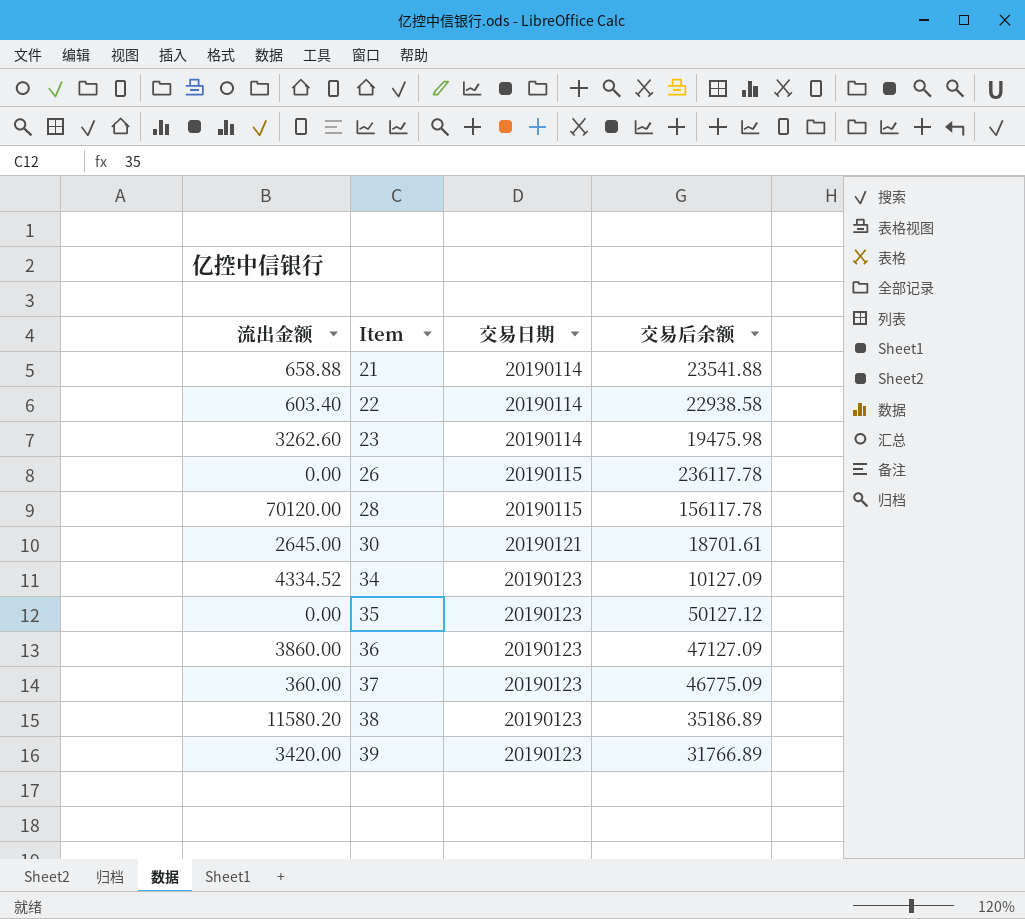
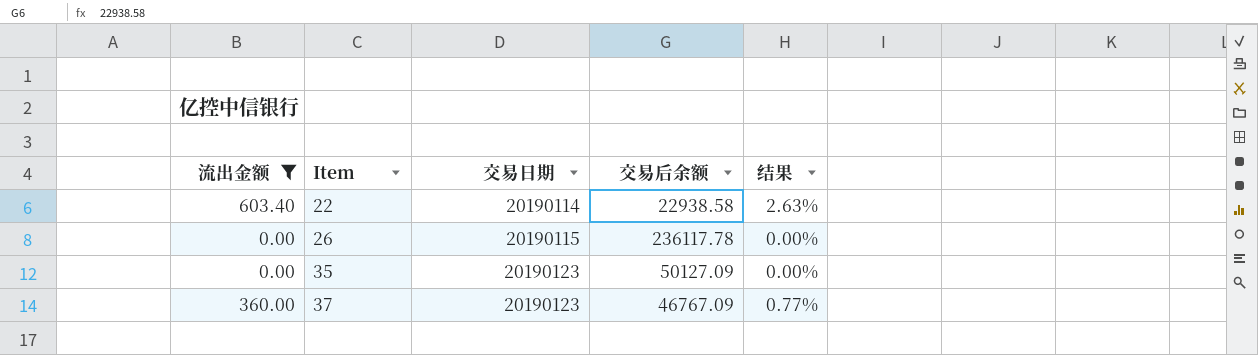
filter: none -> 流出金额 <= 603.40
column 结果 | formula: none -> [流出金额] / [交易后余额]
35 | 交易后余额: 50127.12 -> 50127.09
37 | 交易后余额: 46775.09 -> 46767.09

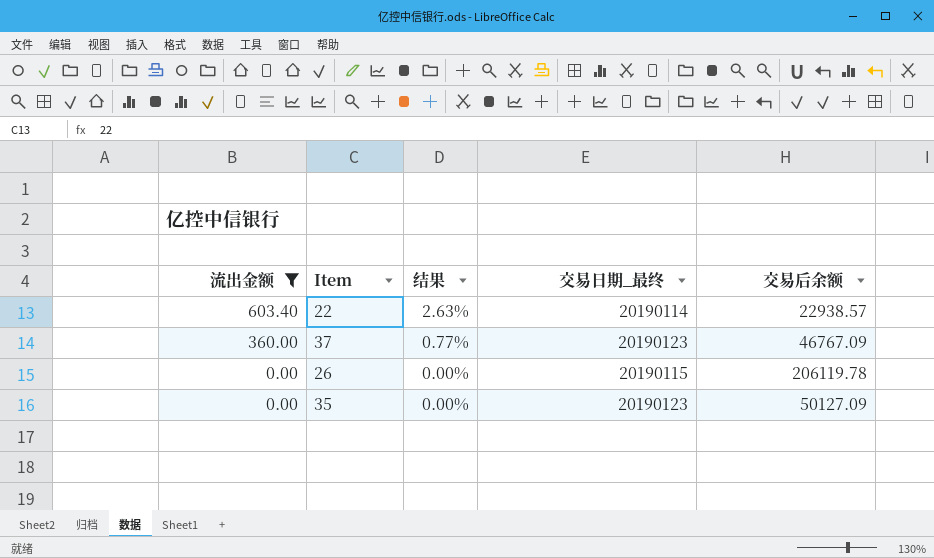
row order: Item ascending -> 流出金额 descending
column 结果 | position: 5 -> 3
column name: 交易日期 -> 交易日期_最终
22 | 交易后余额: 22938.58 -> 22938.57
26 | 交易后余额: 236117.78 -> 206119.78

